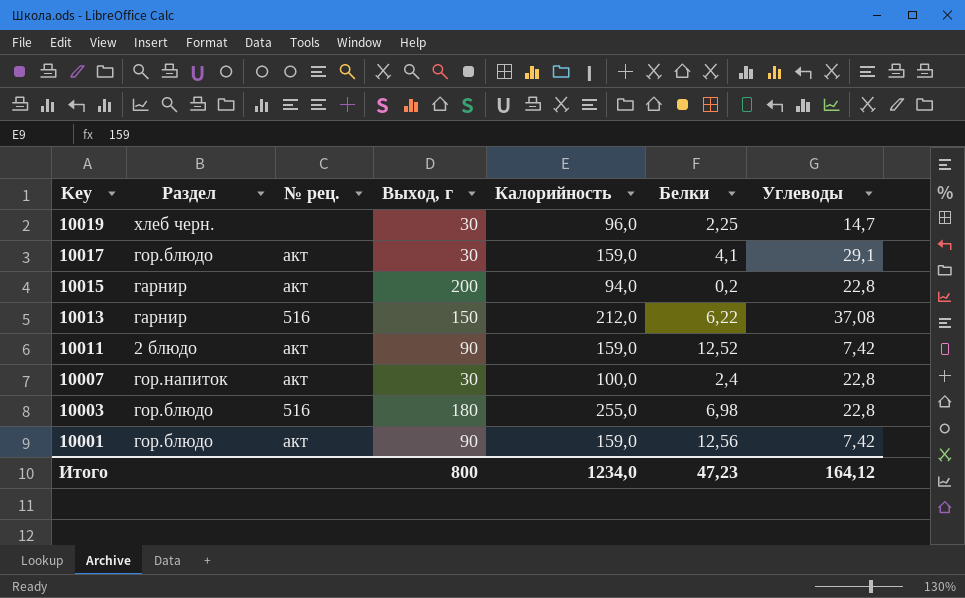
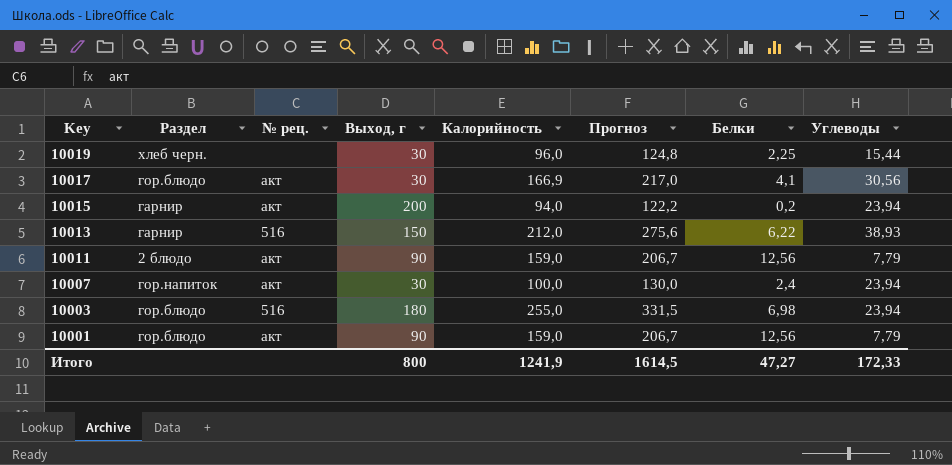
column Прогноз | formula: none -> [Калорийность] * 1,3
10019 | Углеводы: 14,7 -> 15,44
10017 | Калорийность: 159,0 -> 166,9
10017 | Углеводы: 29,1 -> 30,56
10015 | Углеводы: 22,8 -> 23,94
10013 | Углеводы: 37,08 -> 38,93
10011 | Белки: 12,52 -> 12,56
10011 | Углеводы: 7,42 -> 7,79
10007 | Углеводы: 22,8 -> 23,94
10003 | Углеводы: 22,8 -> 23,94
10001 | Углеводы: 7,42 -> 7,79
Итого | Калорийность: 1234,0 -> 1241,9
Итого | Белки: 47,23 -> 47,27
Итого | Углеводы: 164,12 -> 172,33

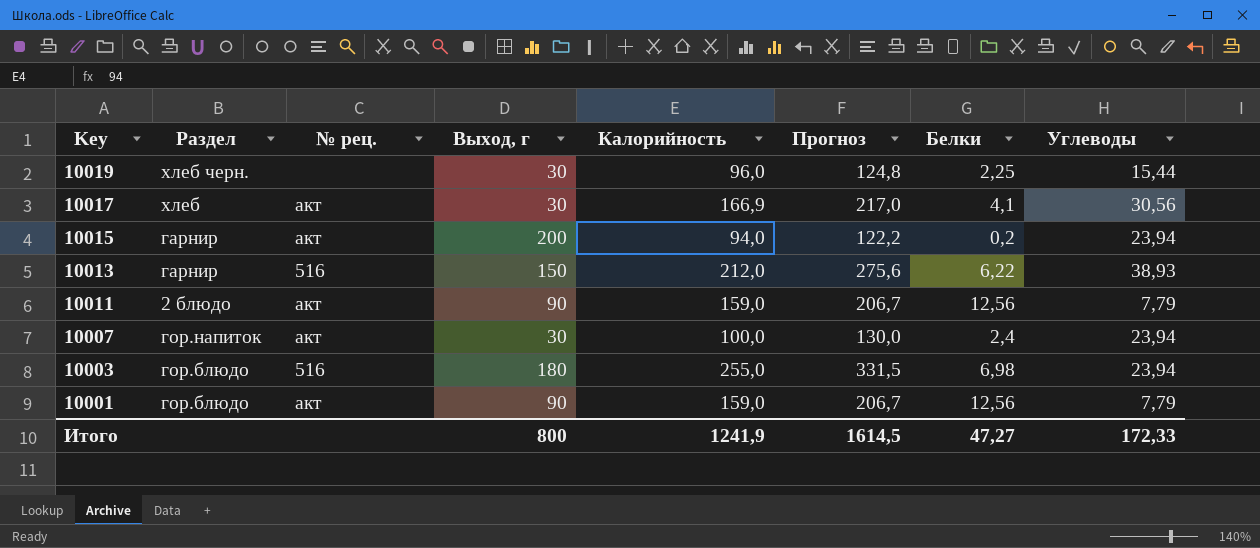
10017 | Раздел: гор.блюдо -> хлеб

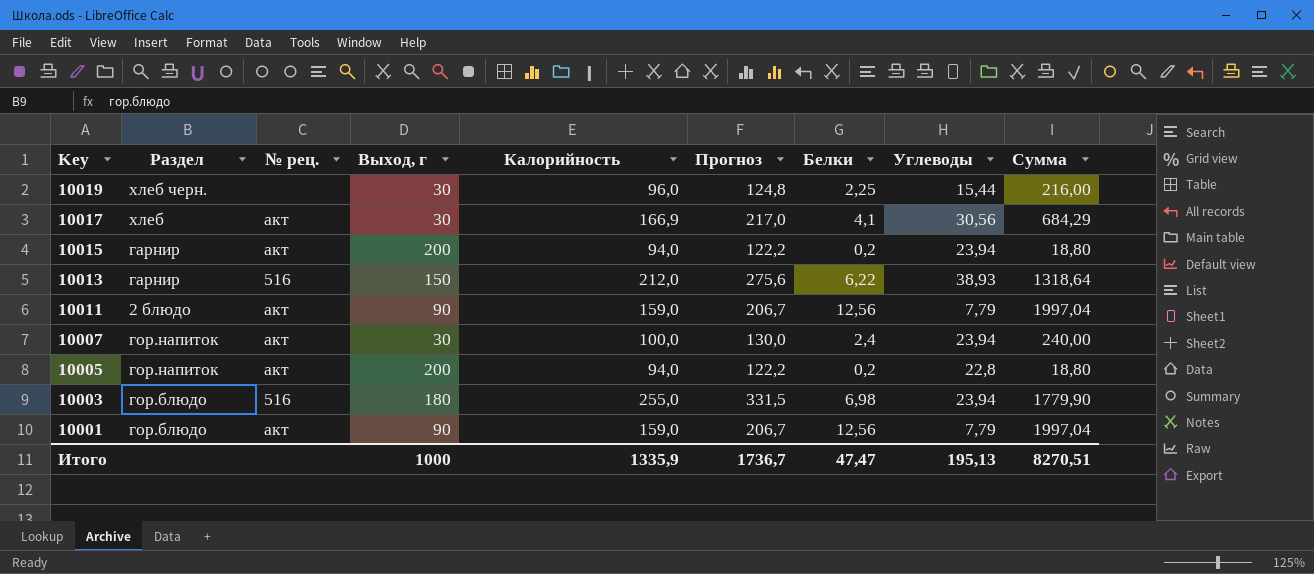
column Сумма | formula: none -> [Калорийность] * [Белки]
row 10005: none -> гор.напиток | акт | 200 | 94,0 | 122,2 | 0,2 | 22,8 | 18,80
Итого | Выход, г: 800 -> 1000
Итого | Калорийность: 1241,9 -> 1335,9
Итого | Прогноз: 1614,5 -> 1736,7
Итого | Белки: 47,27 -> 47,47
Итого | Углеводы: 172,33 -> 195,13

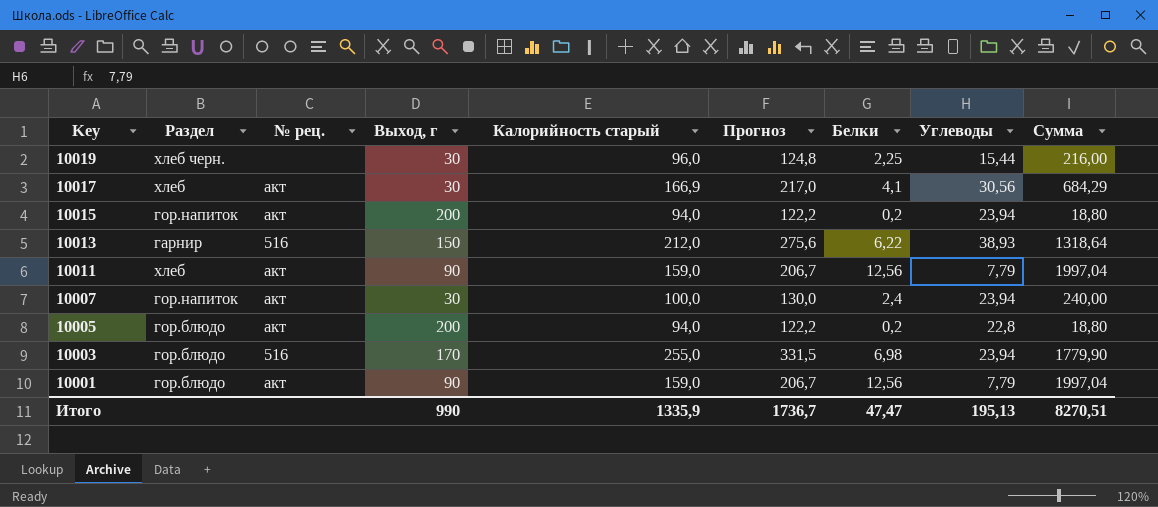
column name: Калорийность -> Калорийность старый
10015 | Раздел: гарнир -> гор.напиток
10011 | Раздел: 2 блюдо -> хлеб
10005 | Раздел: гор.напиток -> гор.блюдо
10003 | Выход, г: 180 -> 170
Итого | Выход, г: 1000 -> 990

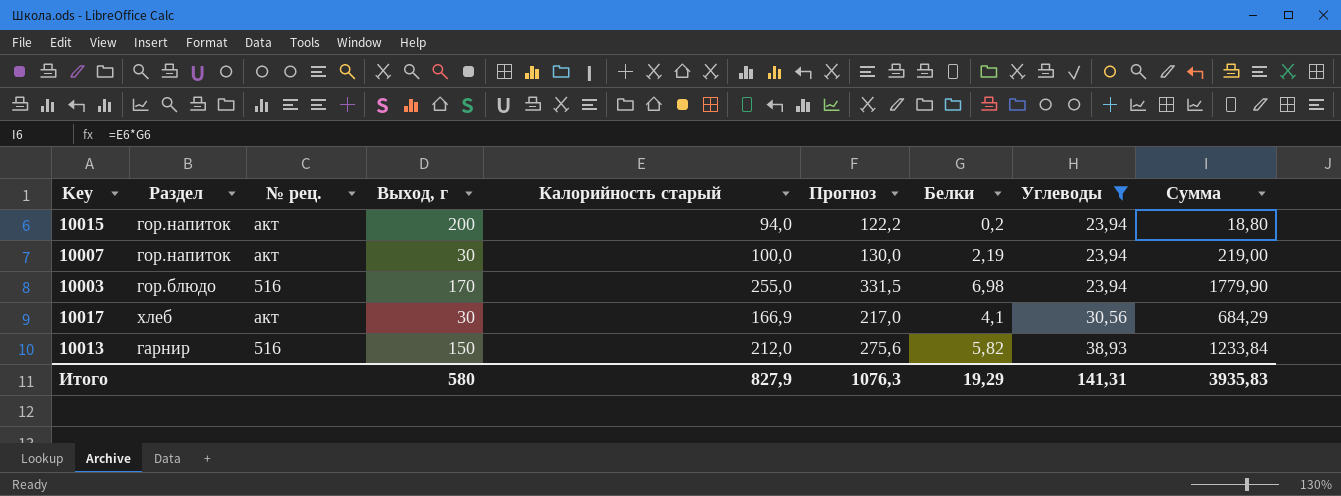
filter: none -> Углеводы >= 23,94
row order: Key descending -> Углеводы ascending
10007 | Белки: 2,4 -> 2,19
10007 | Сумма: 240,00 -> 219,00
10013 | Белки: 6,22 -> 5,82
10013 | Сумма: 1318,64 -> 1233,84
Итого | Выход, г: 990 -> 580
Итого | Калорийность старый: 1335,9 -> 827,9
Итого | Прогноз: 1736,7 -> 1076,3
Итого | Белки: 47,47 -> 19,29
Итого | Углеводы: 195,13 -> 141,31
Итого | Сумма: 8270,51 -> 3935,83

